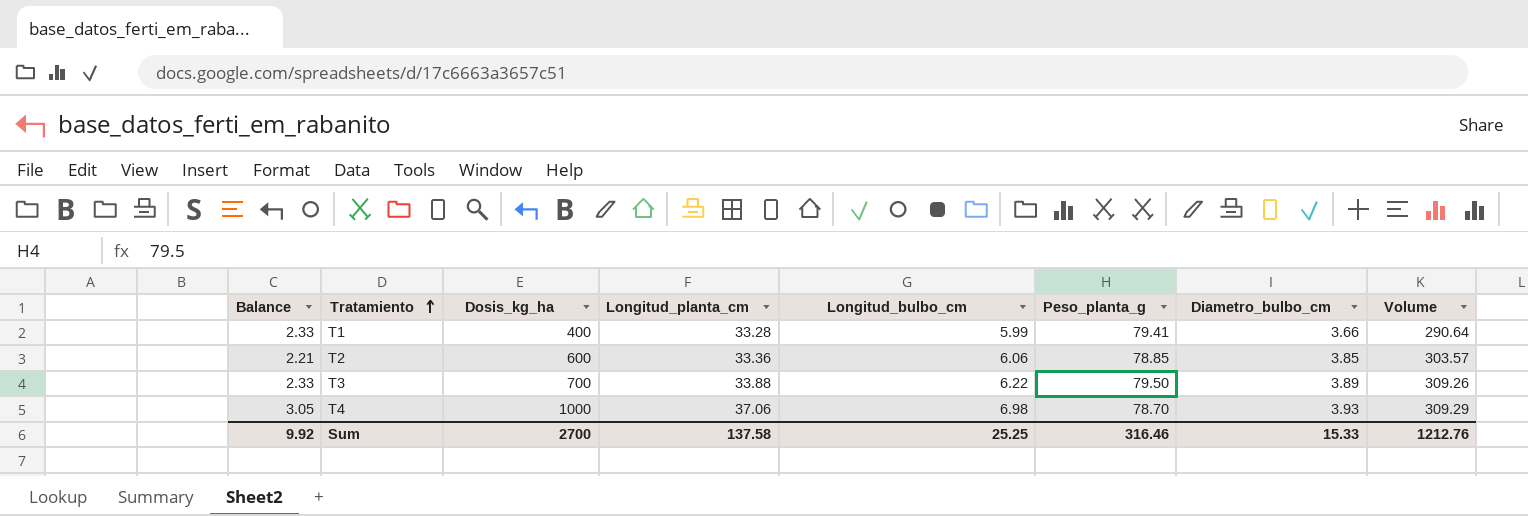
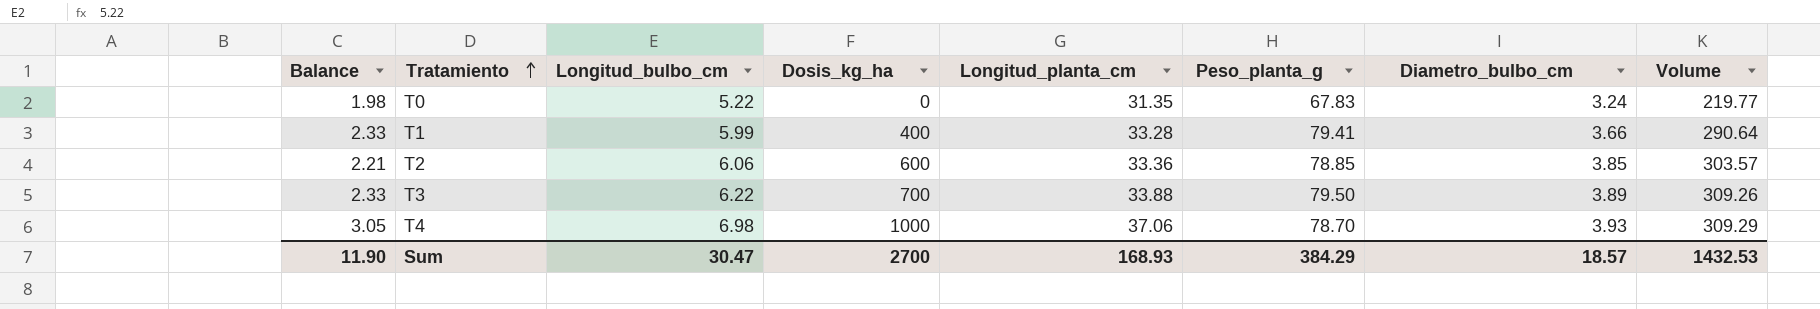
column Longitud_bulbo_cm | position: 5 -> 3
row T0: none -> 1.98 | 5.22 | 0 | 31.35 | 67.83 | 3.24 | 219.77
Sum | Balance: 9.92 -> 11.90
Sum | Longitud_bulbo_cm: 25.25 -> 30.47
Sum | Longitud_planta_cm: 137.58 -> 168.93
Sum | Peso_planta_g: 316.46 -> 384.29
Sum | Diametro_bulbo_cm: 15.33 -> 18.57
Sum | Volume: 1212.76 -> 1432.53

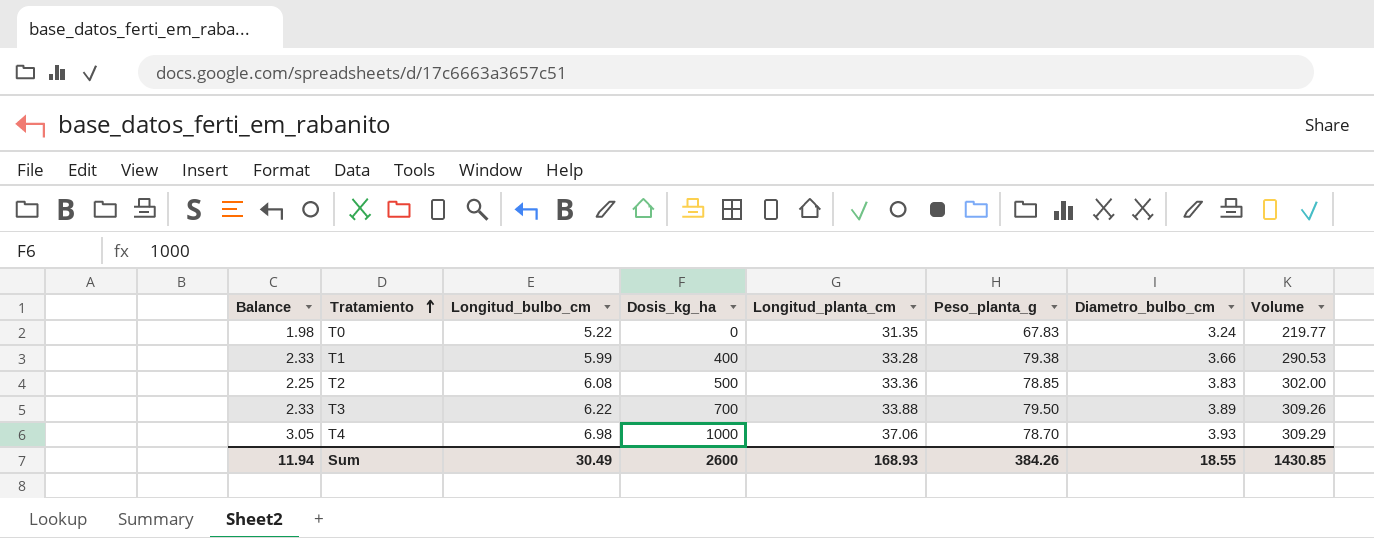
T1 | Peso_planta_g: 79.41 -> 79.38
T1 | Volume: 290.64 -> 290.53
T2 | Balance: 2.21 -> 2.25
T2 | Longitud_bulbo_cm: 6.06 -> 6.08
T2 | Dosis_kg_ha: 600 -> 500
T2 | Diametro_bulbo_cm: 3.85 -> 3.83
T2 | Volume: 303.57 -> 302.00
Sum | Balance: 11.90 -> 11.94
Sum | Longitud_bulbo_cm: 30.47 -> 30.49
Sum | Dosis_kg_ha: 2700 -> 2600
Sum | Peso_planta_g: 384.29 -> 384.26
Sum | Diametro_bulbo_cm: 18.57 -> 18.55
Sum | Volume: 1432.53 -> 1430.85

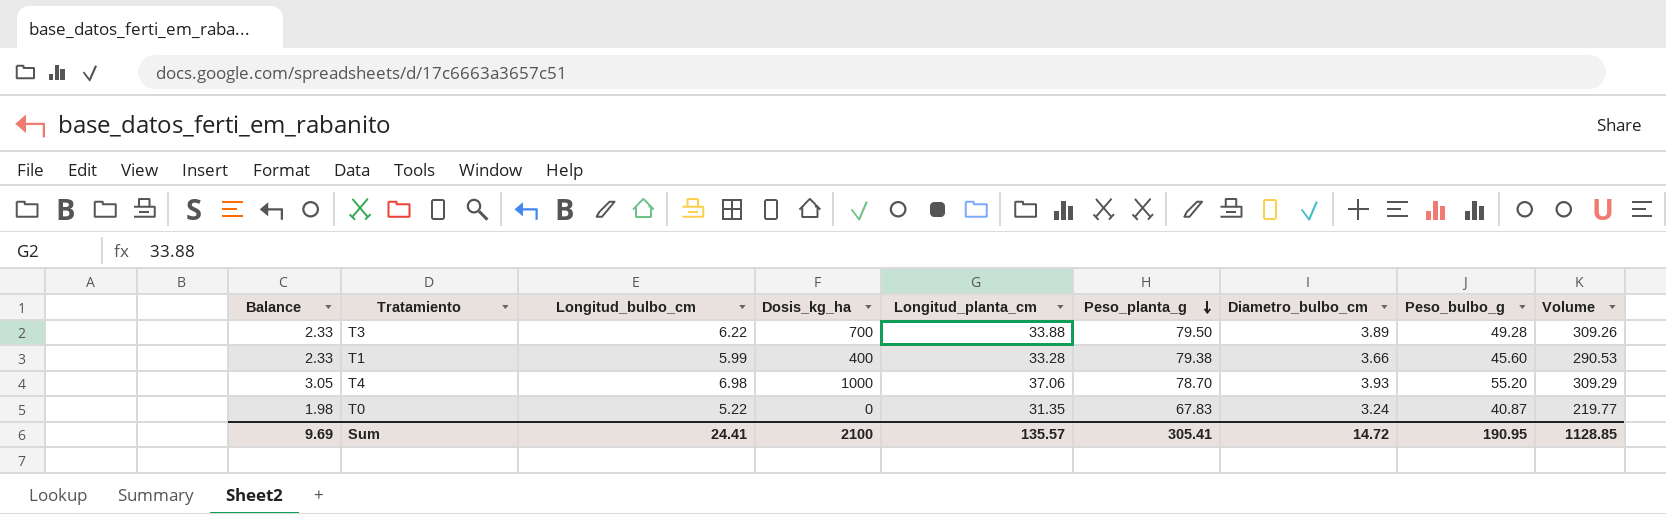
row order: Tratamiento ascending -> Peso_planta_g descending
column Peso_bulbo_g | position: none -> 8
row T2: 2.25 | 6.08 | 500 | 33.36 | 78.85 | 3.83 | 302.00 -> none
Sum | Balance: 11.94 -> 9.69
Sum | Longitud_bulbo_cm: 30.49 -> 24.41
Sum | Dosis_kg_ha: 2600 -> 2100
Sum | Longitud_planta_cm: 168.93 -> 135.57
Sum | Peso_planta_g: 384.26 -> 305.41
Sum | Diametro_bulbo_cm: 18.55 -> 14.72
Sum | Volume: 1430.85 -> 1128.85

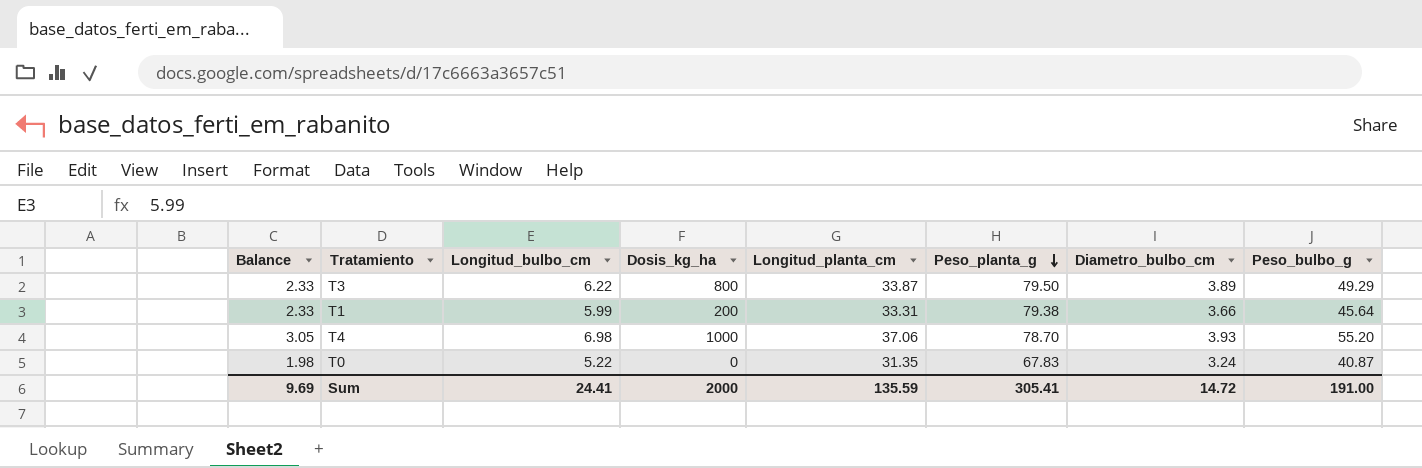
column Volume | formula: [Peso_planta_g] * [Diametro_bulbo_cm] -> none
T3 | Dosis_kg_ha: 700 -> 800
T3 | Longitud_planta_cm: 33.88 -> 33.87
T3 | Peso_bulbo_g: 49.28 -> 49.29
T1 | Dosis_kg_ha: 400 -> 200
T1 | Longitud_planta_cm: 33.28 -> 33.31
T1 | Peso_bulbo_g: 45.60 -> 45.64
Sum | Dosis_kg_ha: 2100 -> 2000
Sum | Longitud_planta_cm: 135.57 -> 135.59
Sum | Peso_bulbo_g: 190.95 -> 191.00

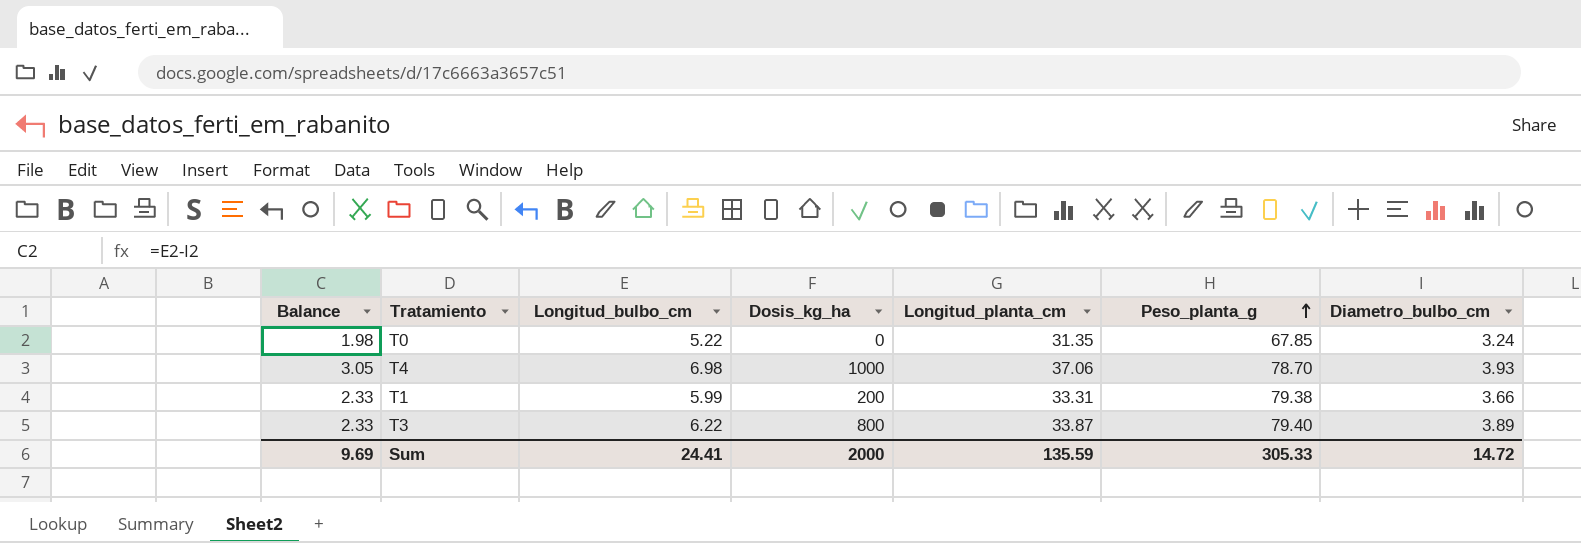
row order: Peso_planta_g descending -> Peso_planta_g ascending
column Peso_bulbo_g | position: 8 -> none
T0 | Peso_planta_g: 67.83 -> 67.85
T3 | Peso_planta_g: 79.50 -> 79.40
Sum | Peso_planta_g: 305.41 -> 305.33

